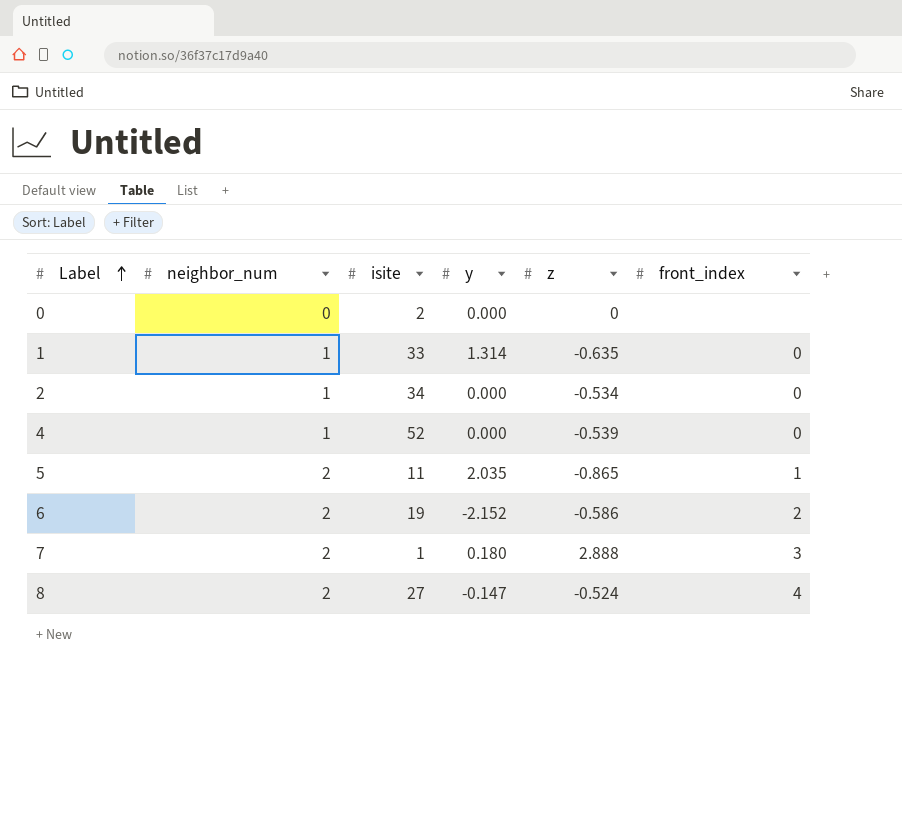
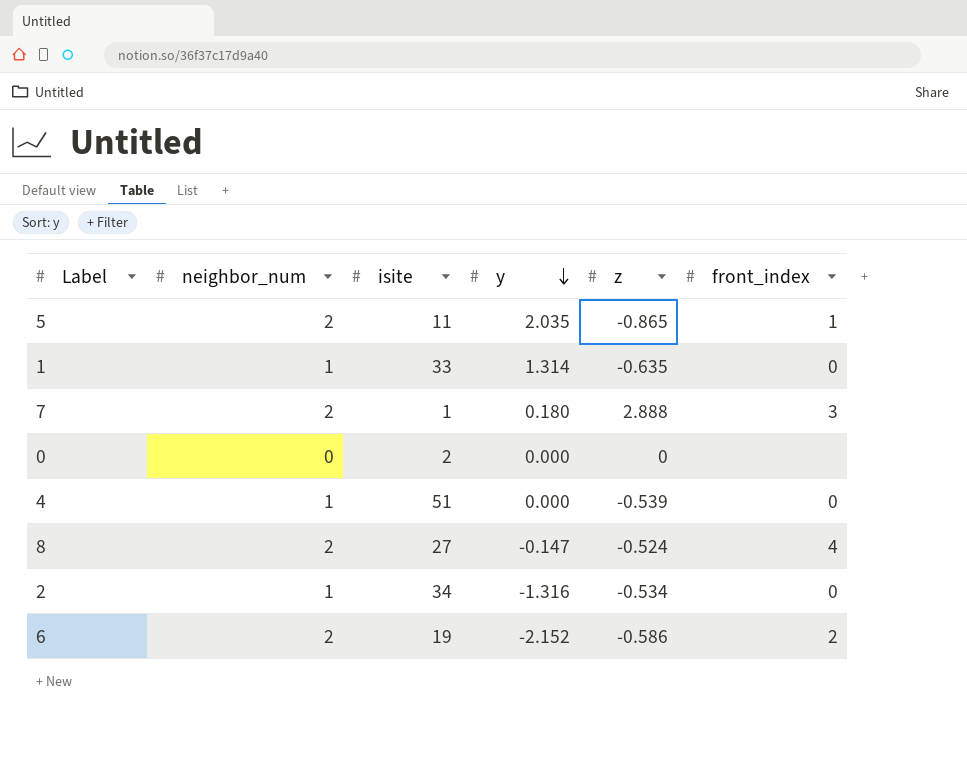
row order: Label ascending -> y descending
4 | isite: 52 -> 51
2 | y: 0.000 -> -1.316

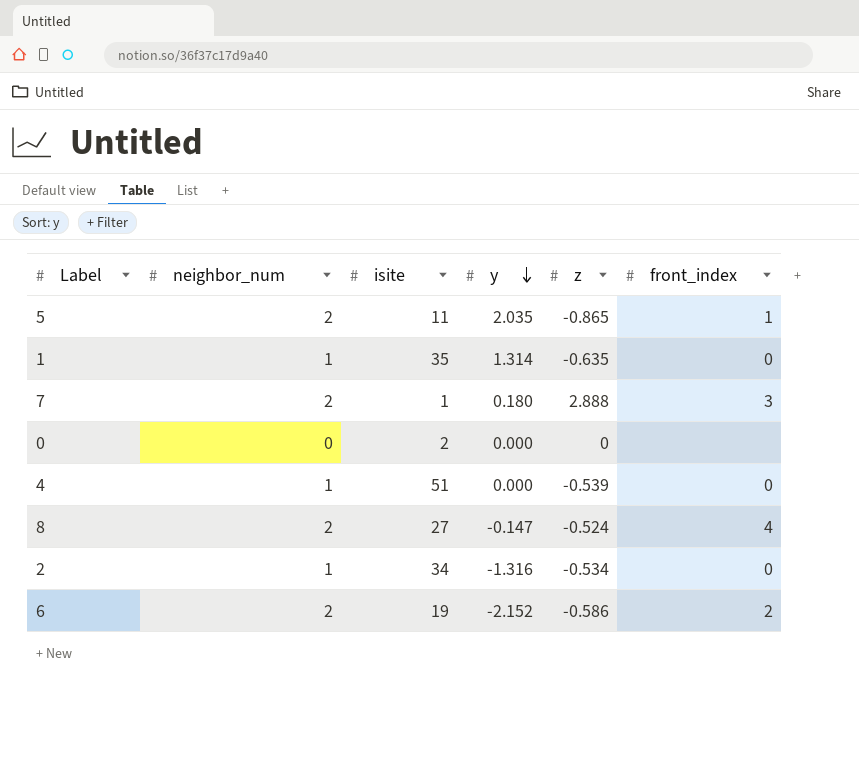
1 | isite: 33 -> 35

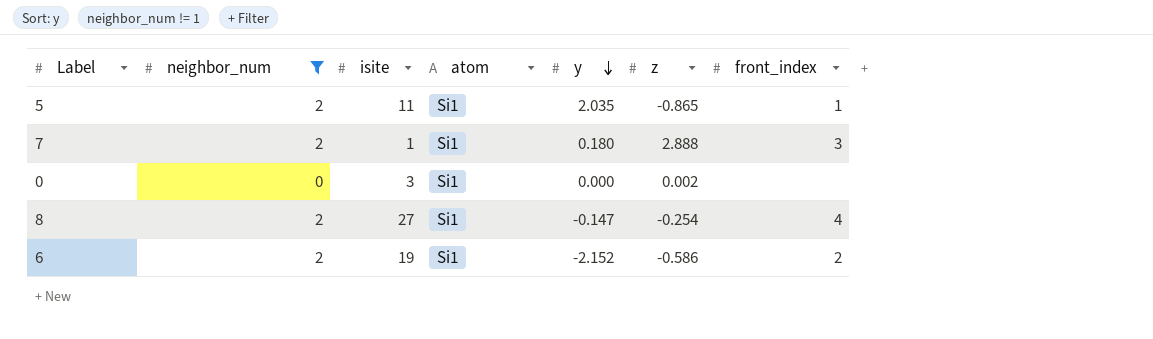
filter: none -> neighbor_num != 1
column atom | position: none -> 4
0 | isite: 2 -> 3
0 | z: 0 -> 0.002
8 | z: -0.524 -> -0.254

